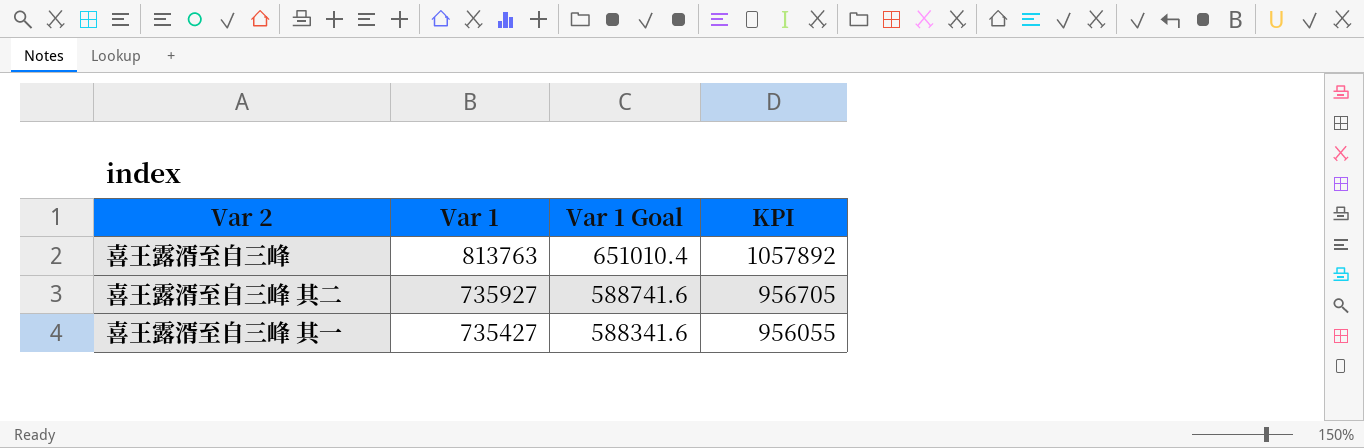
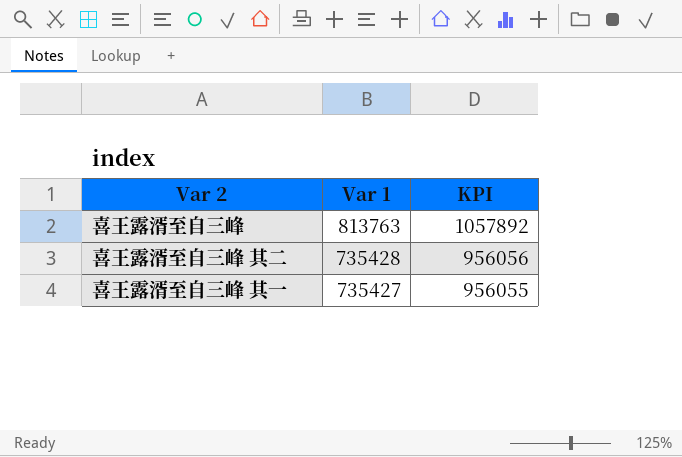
column Var 1 Goal | formula: [Var 1] * 0.8 -> none
喜王露湑至自三峰 其二 | Var 1: 735927 -> 735428
喜王露湑至自三峰 其二 | KPI: 956705 -> 956056

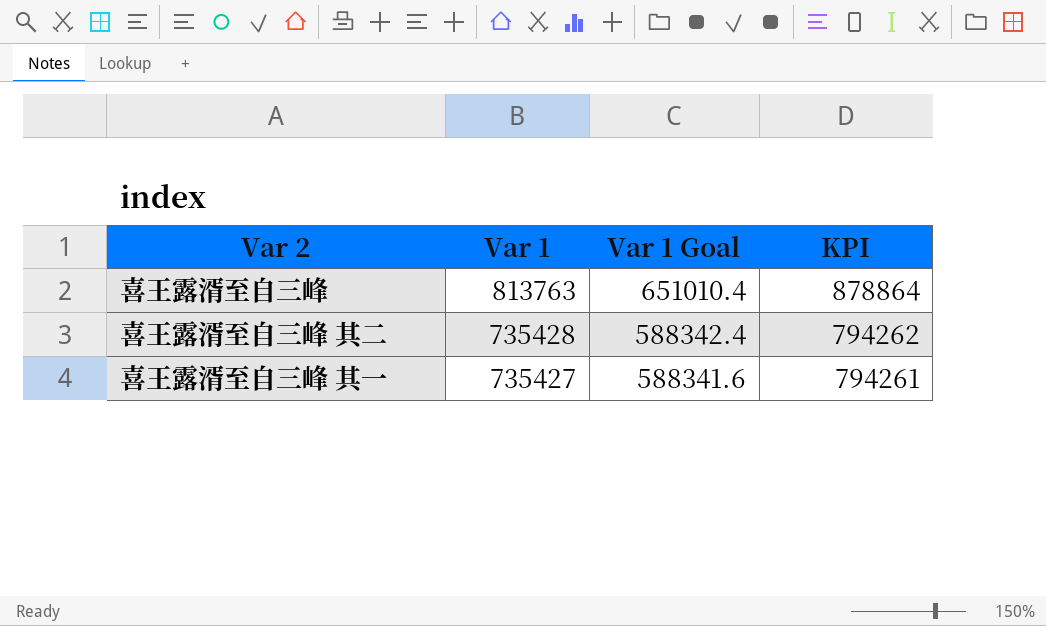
column Var 1 Goal | formula: none -> [Var 1] * 0.8
column KPI | formula: [Var 1] * 1.3 -> [Var 1] * 1.08

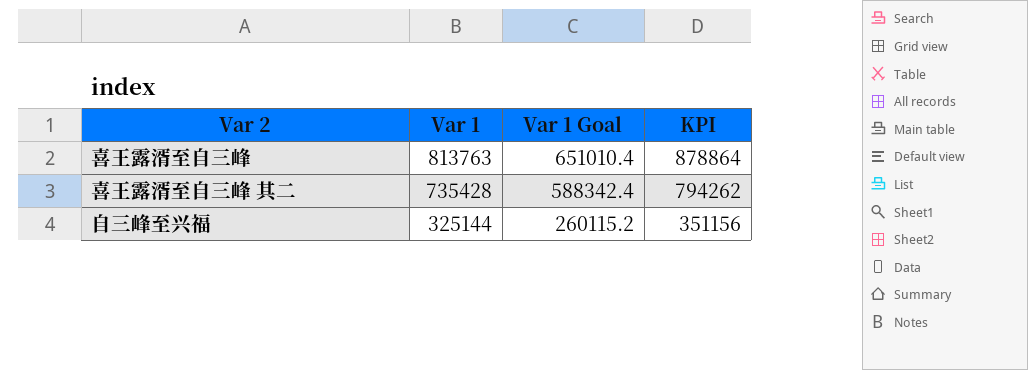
row 喜王露湑至自三峰 其一: 735427 | 588341.6 | 794261 -> none
row 自三峰至兴福: none -> 325144 | 260115.2 | 351156

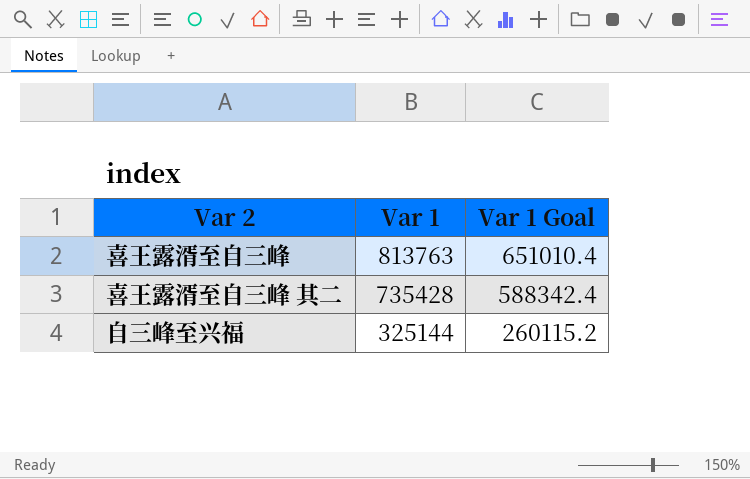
column KPI | formula: [Var 1] * 1.08 -> none

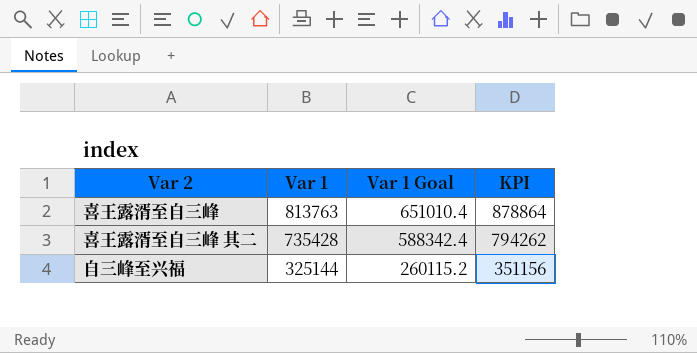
column KPI | formula: none -> [Var 1] * 1.08

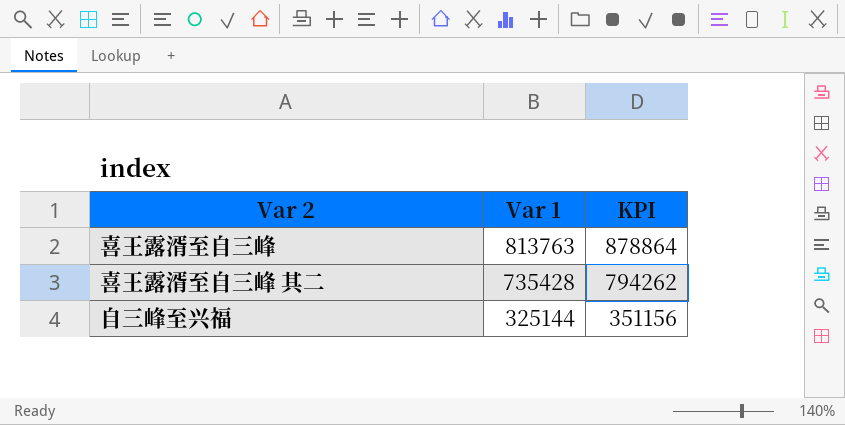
column Var 1 Goal | formula: [Var 1] * 0.8 -> none

